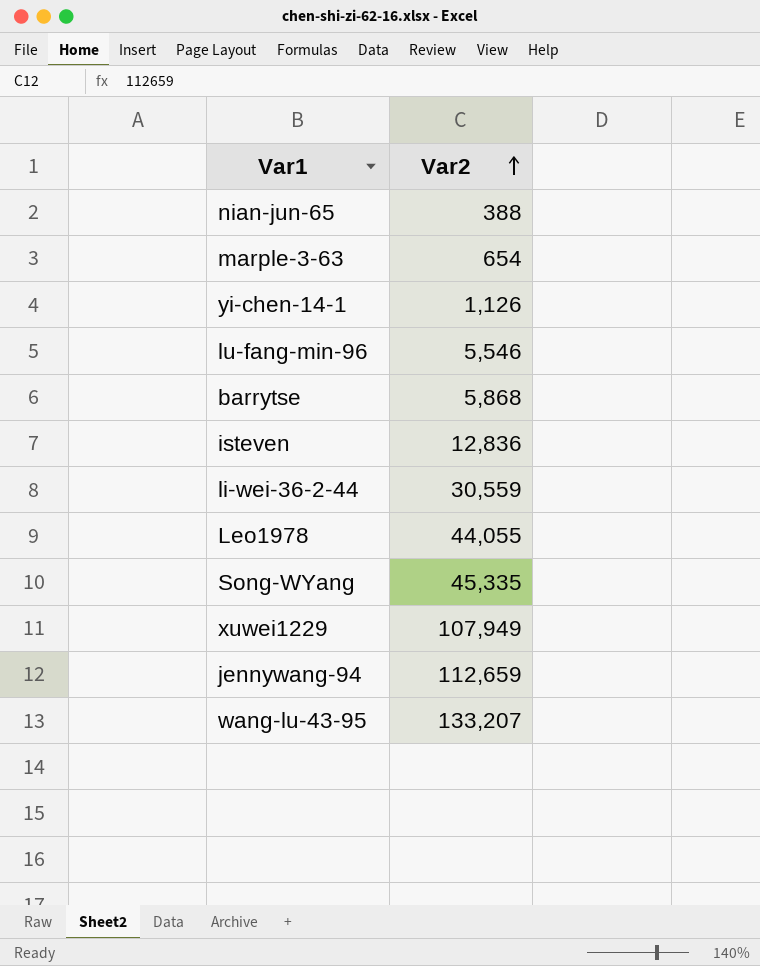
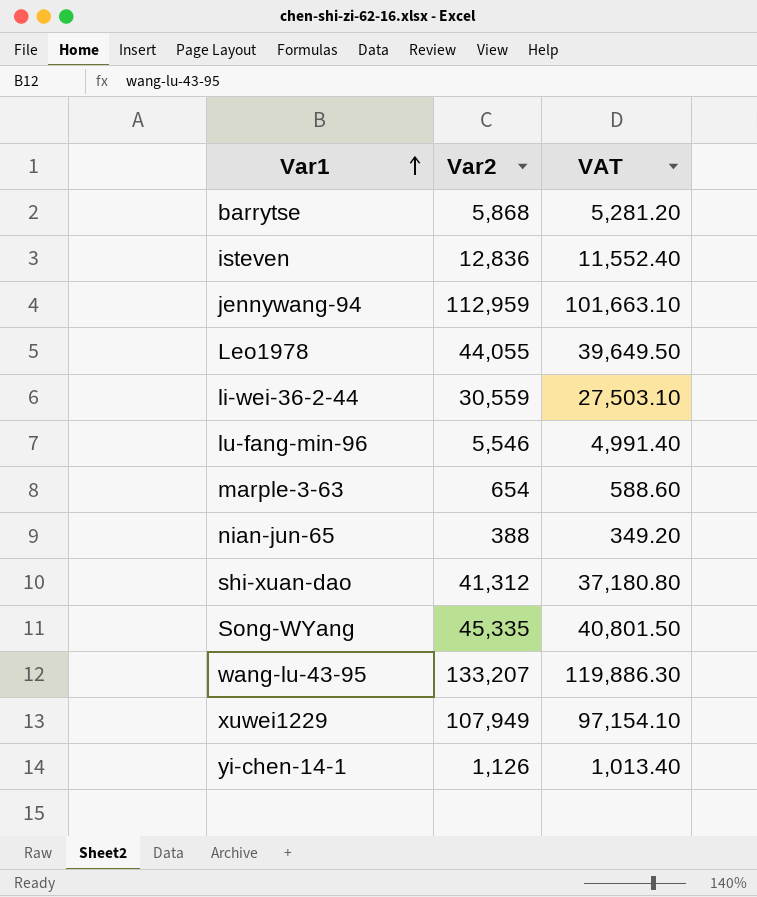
row order: Var2 ascending -> Var1 ascending
column VAT | formula: none -> [Var2] * 0.9
jennywang-94 | Var2: 112,659 -> 112,959
row shi-xuan-dao: none -> 41,312 | 37,180.80

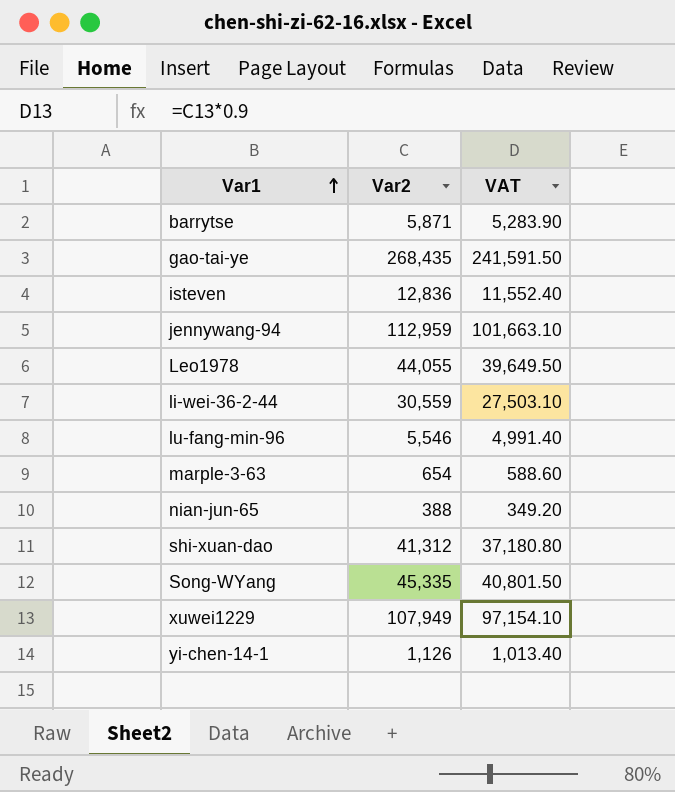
row wang-lu-43-95: 133,207 | 119,886.30 -> none
barrytse | Var2: 5,868 -> 5,871
barrytse | VAT: 5,281.20 -> 5,283.90
row gao-tai-ye: none -> 268,435 | 241,591.50

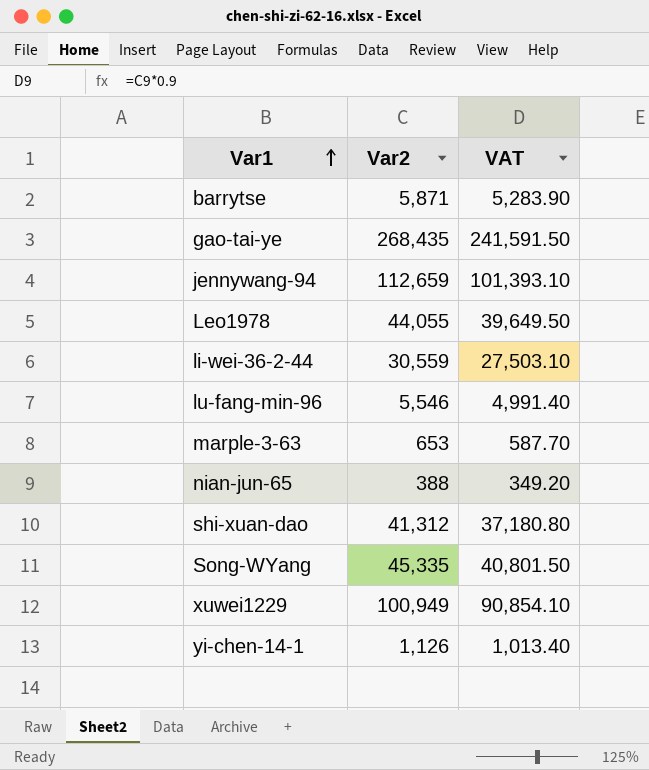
row isteven: 12,836 | 11,552.40 -> none
jennywang-94 | Var2: 112,959 -> 112,659
jennywang-94 | VAT: 101,663.10 -> 101,393.10
marple-3-63 | Var2: 654 -> 653
marple-3-63 | VAT: 588.60 -> 587.70
xuwei1229 | Var2: 107,949 -> 100,949
xuwei1229 | VAT: 97,154.10 -> 90,854.10

